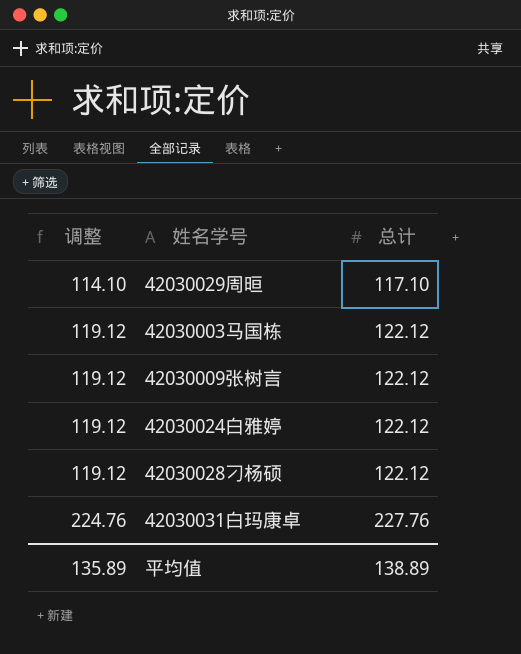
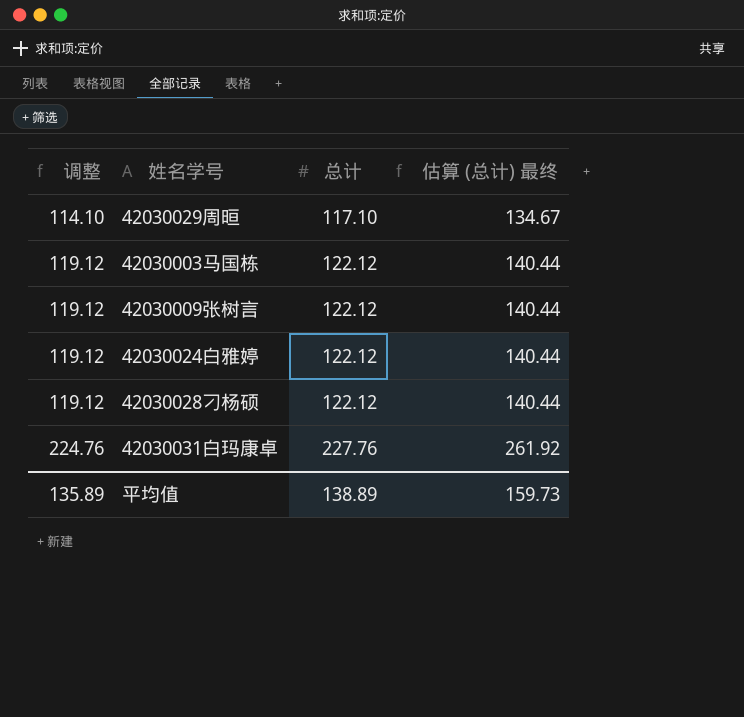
column 估算 (总计) 最终 | formula: none -> [总计] * 1.15

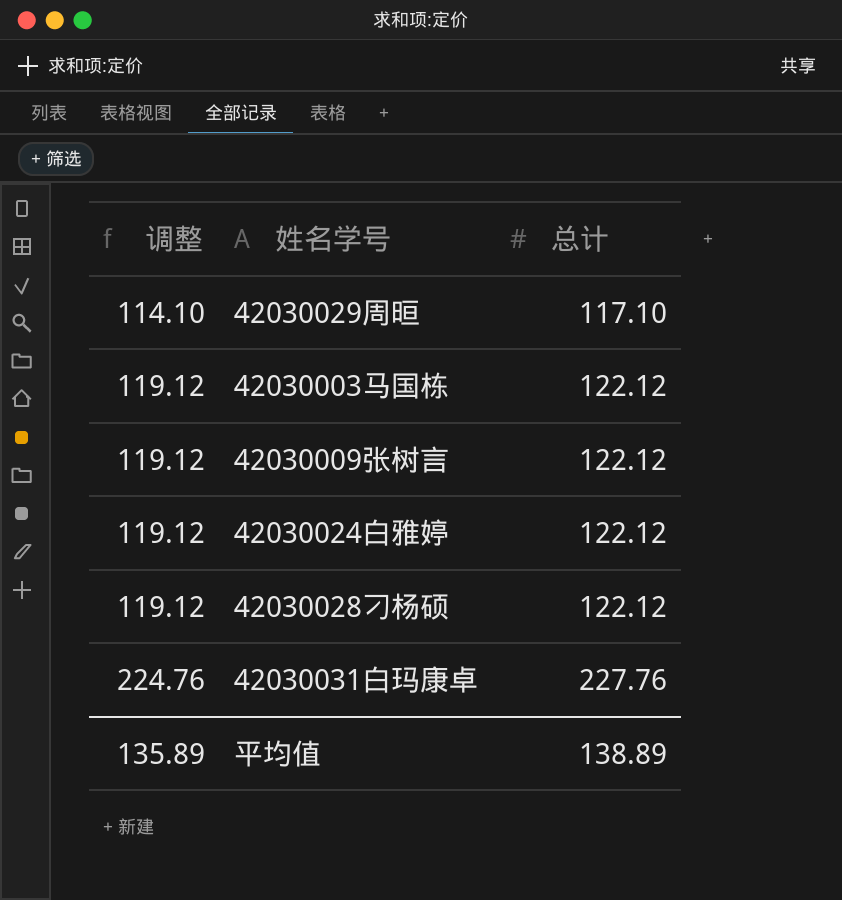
column 估算 (总计) 最终 | formula: [总计] * 1.15 -> none

